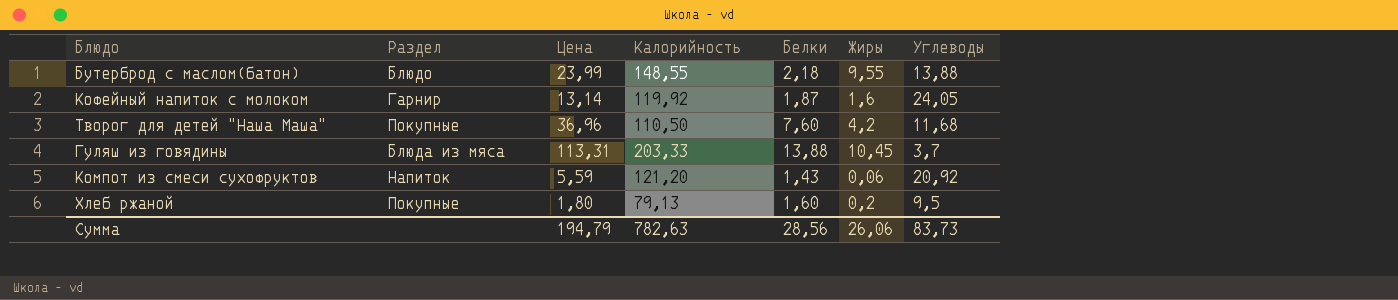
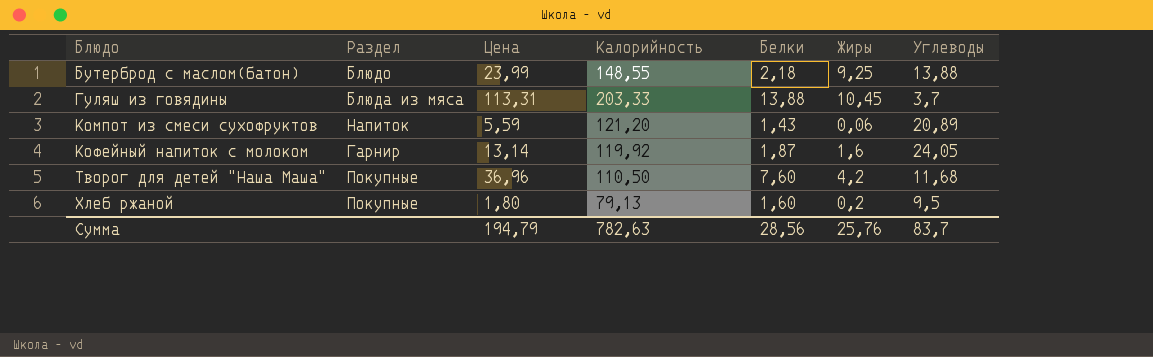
row order: none -> Блюдо ascending
Бутерброд с маслом(батон) | Жиры: 9,55 -> 9,25
Компот из смеси сухофруктов | Углеводы: 20,92 -> 20,89
Сумма | Жиры: 26,06 -> 25,76
Сумма | Углеводы: 83,73 -> 83,7

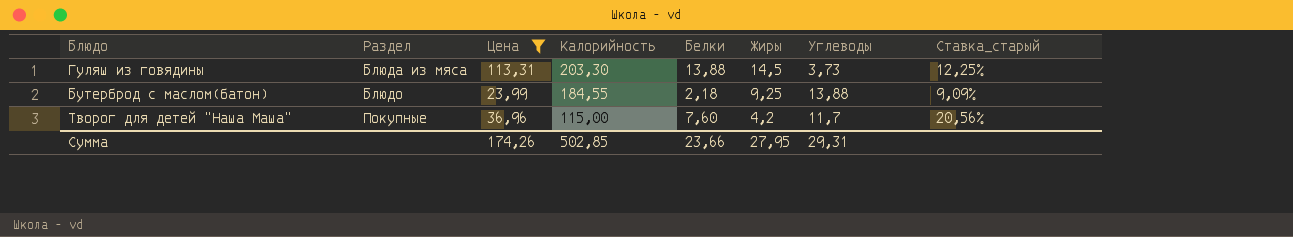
filter: none -> Цена >= 23,99
row order: Блюдо ascending -> Раздел ascending
column Ставка_старый | formula: none -> [Белки] / [Цена]
Гуляш из говядины | Калорийность: 203,33 -> 203,30
Гуляш из говядины | Жиры: 10,45 -> 14,5
Гуляш из говядины | Углеводы: 3,7 -> 3,73
Бутерброд с маслом(батон) | Калорийность: 148,55 -> 184,55
Творог для детей "Наша Маша" | Калорийность: 110,50 -> 115,00
Творог для детей "Наша Маша" | Углеводы: 11,68 -> 11,7
Сумма | Цена: 194,79 -> 174,26
Сумма | Калорийность: 782,63 -> 502,85
Сумма | Белки: 28,56 -> 23,66
Сумма | Жиры: 25,76 -> 27,95
Сумма | Углеводы: 83,7 -> 29,31

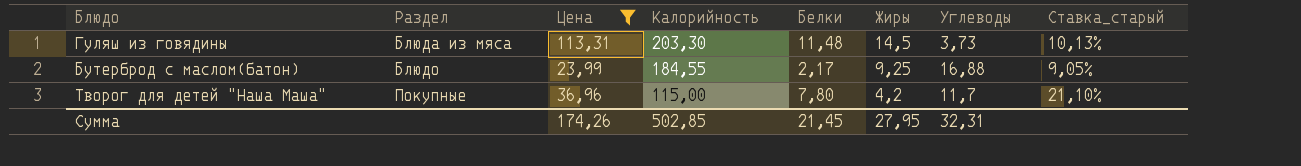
Гуляш из говядины | Белки: 13,88 -> 11,48
Гуляш из говядины | Ставка_старый: 12,25% -> 10,13%
Бутерброд с маслом(батон) | Белки: 2,18 -> 2,17
Бутерброд с маслом(батон) | Углеводы: 13,88 -> 16,88
Бутерброд с маслом(батон) | Ставка_старый: 9,09% -> 9,05%
Творог для детей "Наша Маша" | Белки: 7,60 -> 7,80
Творог для детей "Наша Маша" | Ставка_старый: 20,56% -> 21,10%
Сумма | Белки: 23,66 -> 21,45
Сумма | Углеводы: 29,31 -> 32,31

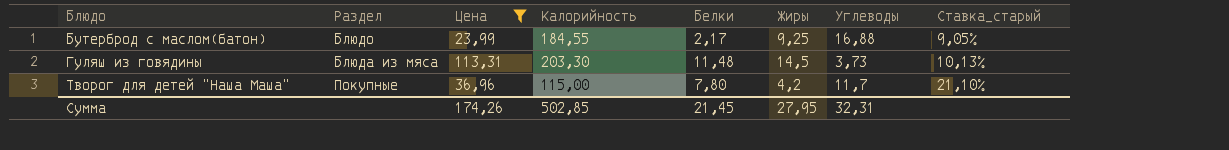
row order: Раздел ascending -> Блюдо ascending

